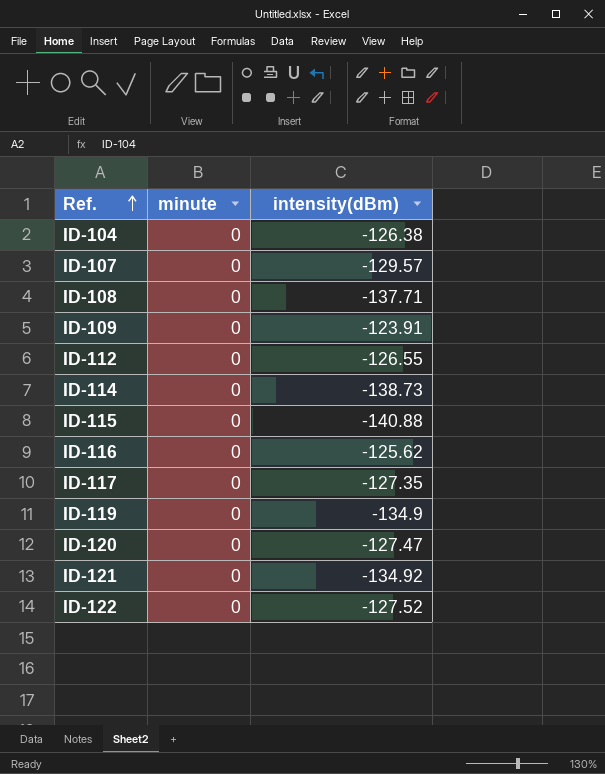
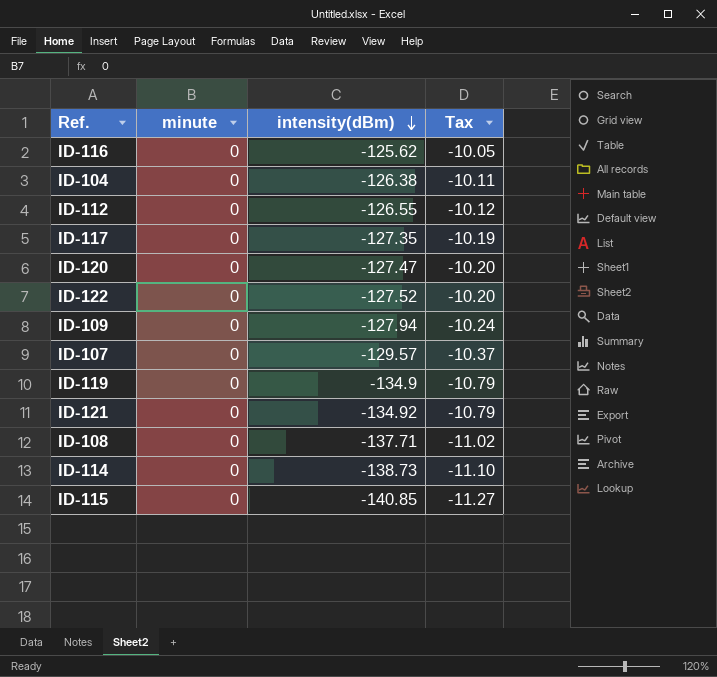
row order: Ref. ascending -> intensity(dBm) descending
column Tax | formula: none -> [intensity(dBm)] * 0.08
ID-109 | intensity(dBm): -123.91 -> -127.94
ID-115 | intensity(dBm): -140.88 -> -140.85

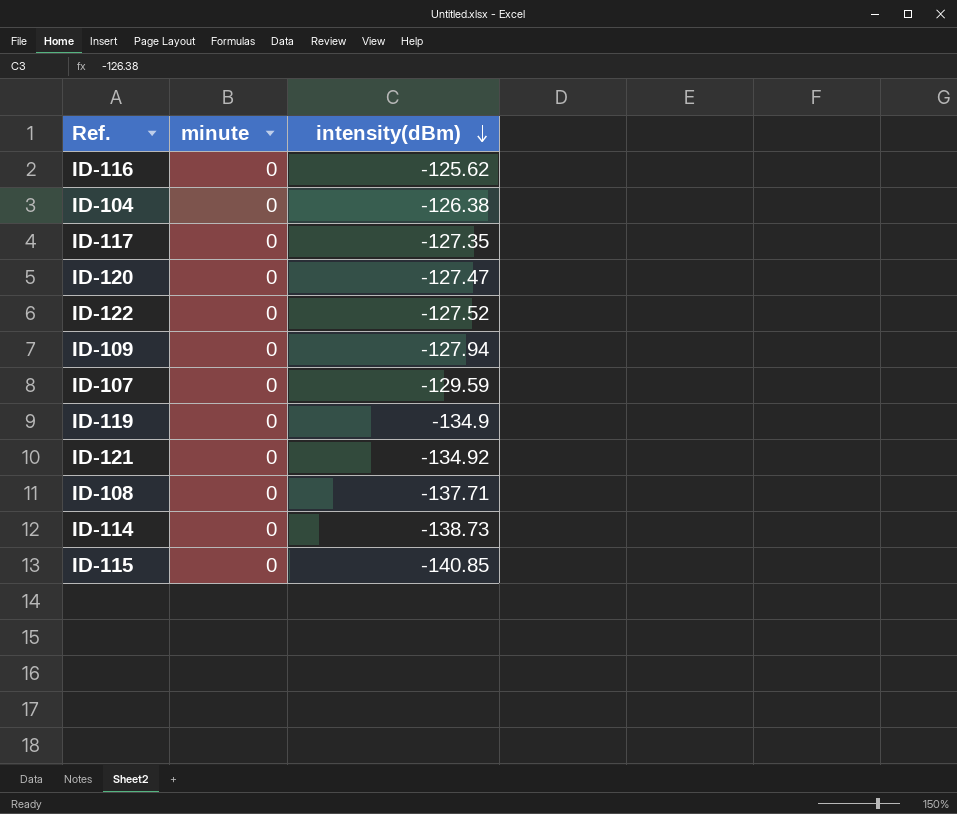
column Tax | formula: [intensity(dBm)] * 0.08 -> none
row ID-112: 0 | -126.55 | -10.12 -> none
ID-107 | intensity(dBm): -129.57 -> -129.59

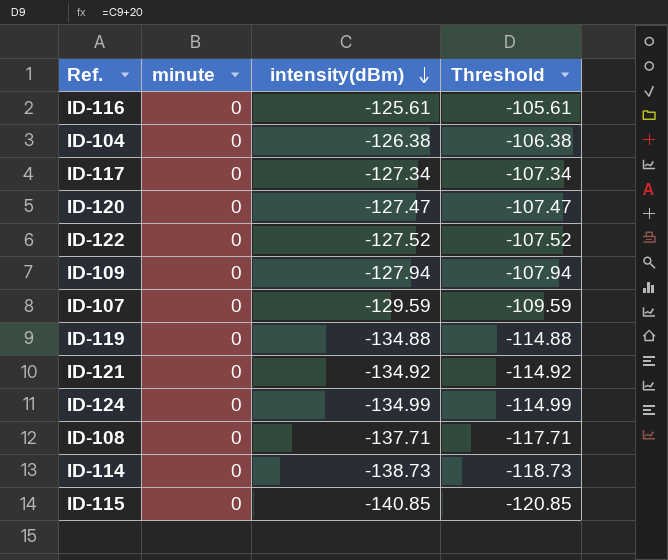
column Threshold | formula: none -> [intensity(dBm)] + 20
ID-116 | intensity(dBm): -125.62 -> -125.61
ID-117 | intensity(dBm): -127.35 -> -127.34
ID-119 | intensity(dBm): -134.9 -> -134.88
row ID-124: none -> 0 | -134.99 | -114.99

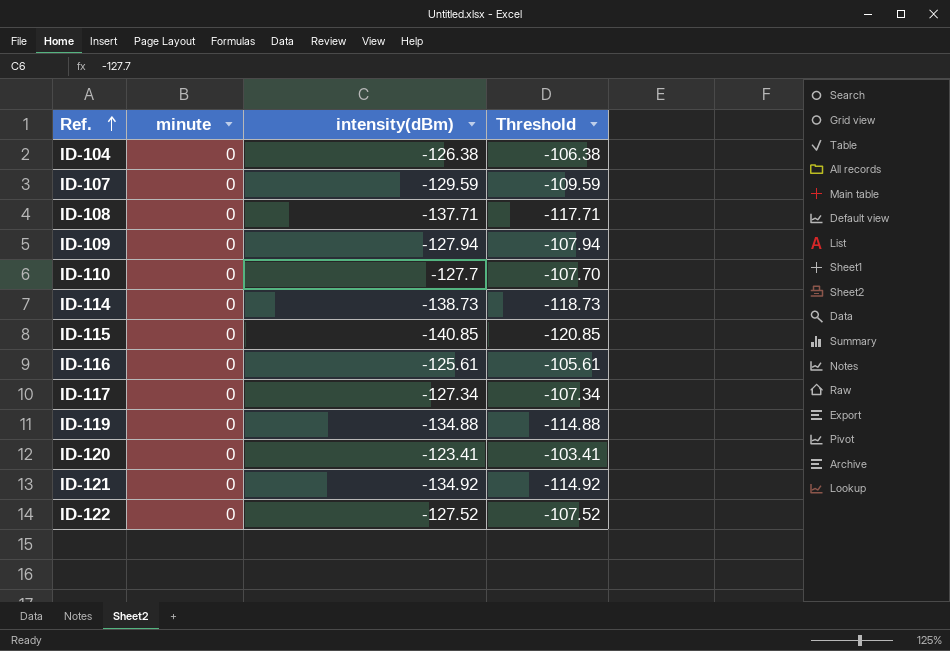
row order: intensity(dBm) descending -> Ref. ascending
row ID-124: 0 | -134.99 | -114.99 -> none
row ID-110: none -> 0 | -127.7 | -107.70
ID-120 | intensity(dBm): -127.47 -> -123.41
ID-120 | Threshold: -107.47 -> -103.41

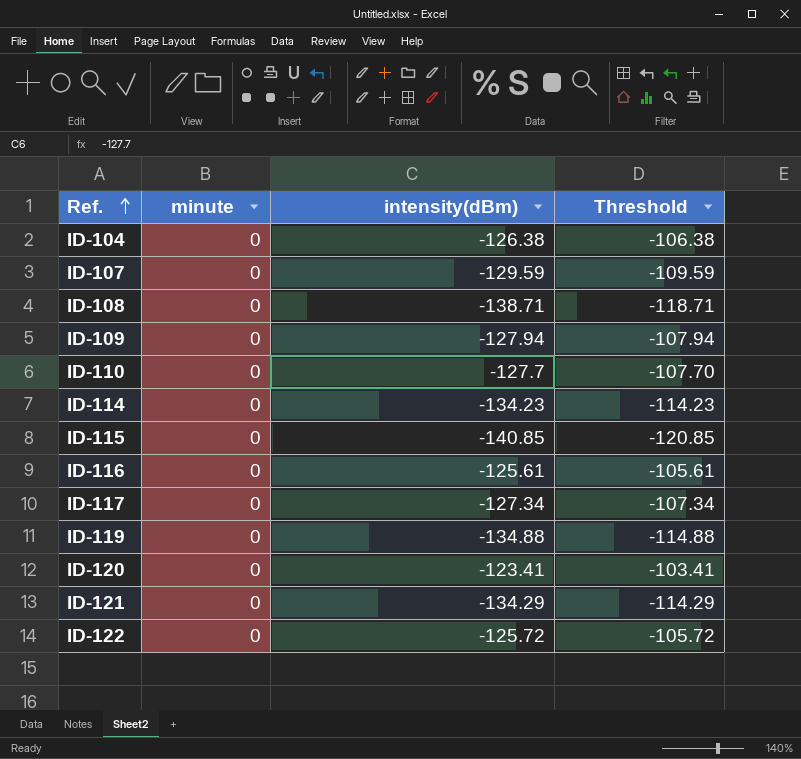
ID-108 | intensity(dBm): -137.71 -> -138.71
ID-108 | Threshold: -117.71 -> -118.71
ID-114 | intensity(dBm): -138.73 -> -134.23
ID-114 | Threshold: -118.73 -> -114.23
ID-121 | intensity(dBm): -134.92 -> -134.29
ID-121 | Threshold: -114.92 -> -114.29
ID-122 | intensity(dBm): -127.52 -> -125.72
ID-122 | Threshold: -107.52 -> -105.72

